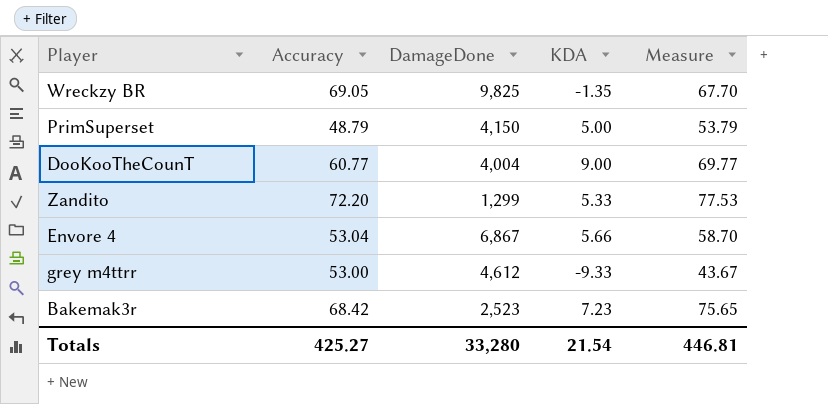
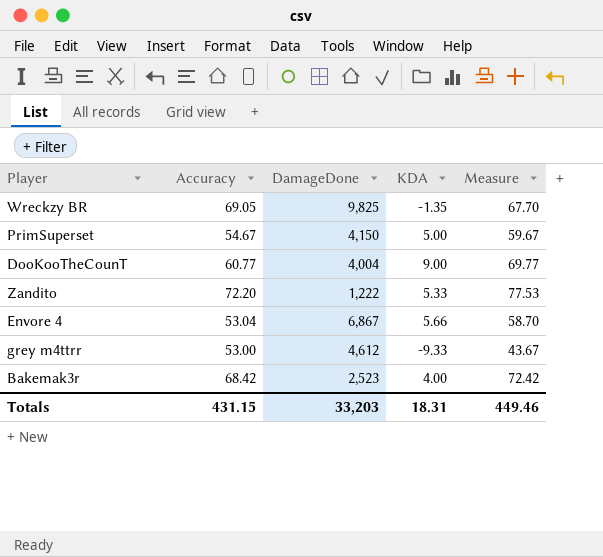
PrimSuperset | Accuracy: 48.79 -> 54.67
PrimSuperset | Measure: 53.79 -> 59.67
Zandito | DamageDone: 1,299 -> 1,222
Bakemak3r | KDA: 7.23 -> 4.00
Bakemak3r | Measure: 75.65 -> 72.42
Totals | Accuracy: 425.27 -> 431.15
Totals | DamageDone: 33,280 -> 33,203
Totals | KDA: 21.54 -> 18.31
Totals | Measure: 446.81 -> 449.46

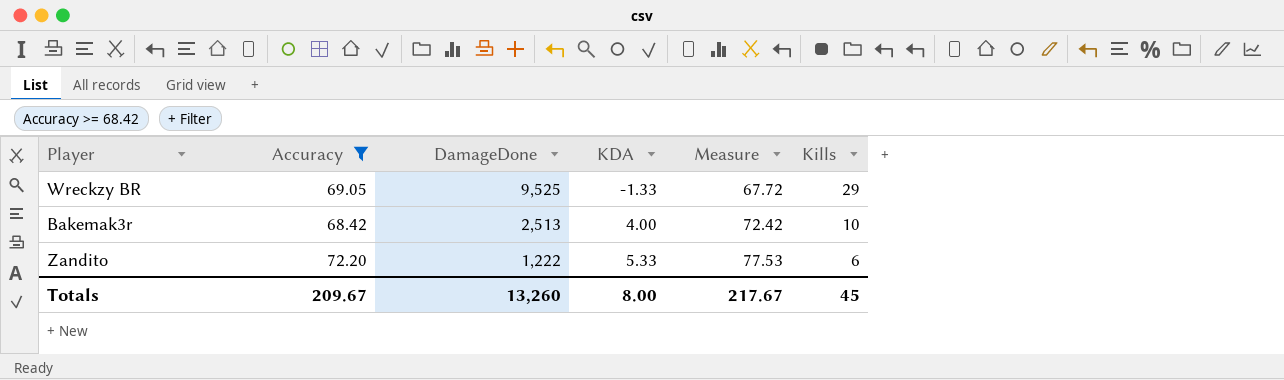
filter: none -> Accuracy >= 68.42
row order: none -> DamageDone descending
column Kills | position: none -> 6
Wreckzy BR | DamageDone: 9,825 -> 9,525
Wreckzy BR | KDA: -1.35 -> -1.33
Wreckzy BR | Measure: 67.70 -> 67.72
Bakemak3r | DamageDone: 2,523 -> 2,513
Totals | Accuracy: 431.15 -> 209.67
Totals | DamageDone: 33,203 -> 13,260
Totals | KDA: 18.31 -> 8.00
Totals | Measure: 449.46 -> 217.67

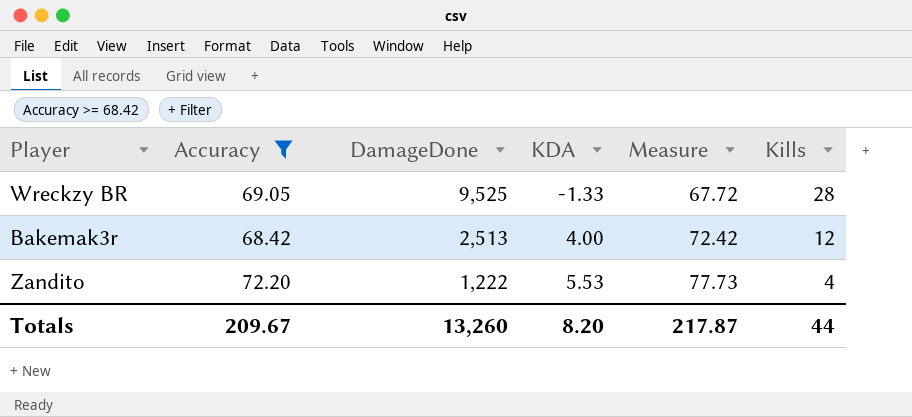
Wreckzy BR | Kills: 29 -> 28
Bakemak3r | Kills: 10 -> 12
Zandito | KDA: 5.33 -> 5.53
Zandito | Measure: 77.53 -> 77.73
Zandito | Kills: 6 -> 4
Totals | KDA: 8.00 -> 8.20
Totals | Measure: 217.67 -> 217.87
Totals | Kills: 45 -> 44

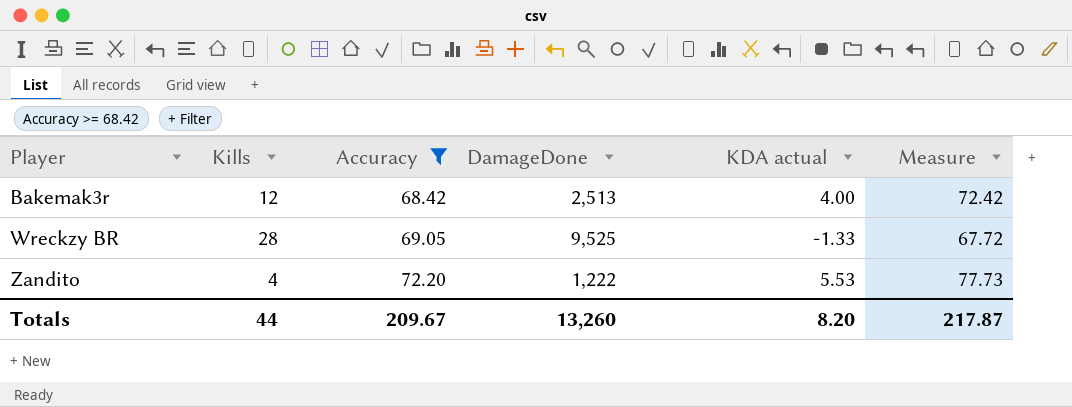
row order: DamageDone descending -> Player ascending
column Kills | position: 6 -> 2
column name: KDA -> KDA actual

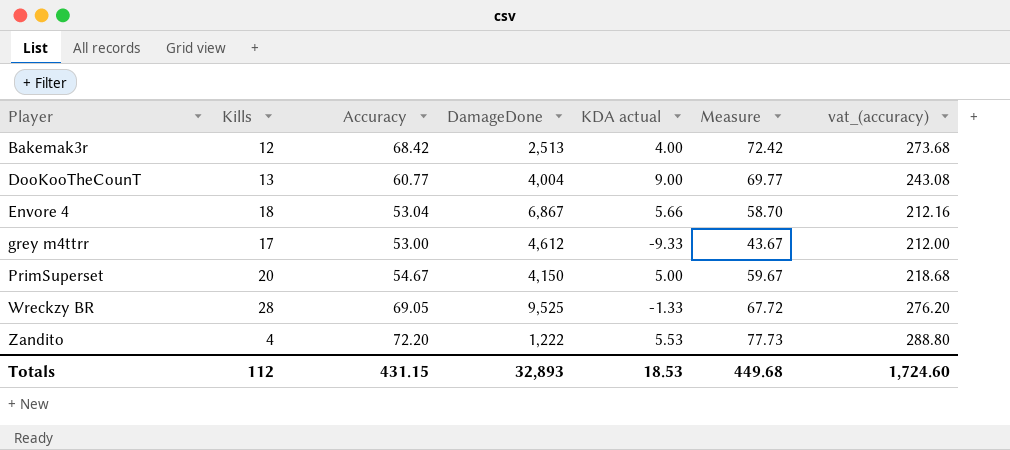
filter: Accuracy >= 68.42 -> none
column vat_(accuracy) | formula: none -> [Accuracy] * 4
Totals | Kills: 44 -> 112
Totals | Accuracy: 209.67 -> 431.15
Totals | DamageDone: 13,260 -> 32,893
Totals | KDA actual: 8.20 -> 18.53
Totals | Measure: 217.87 -> 449.68

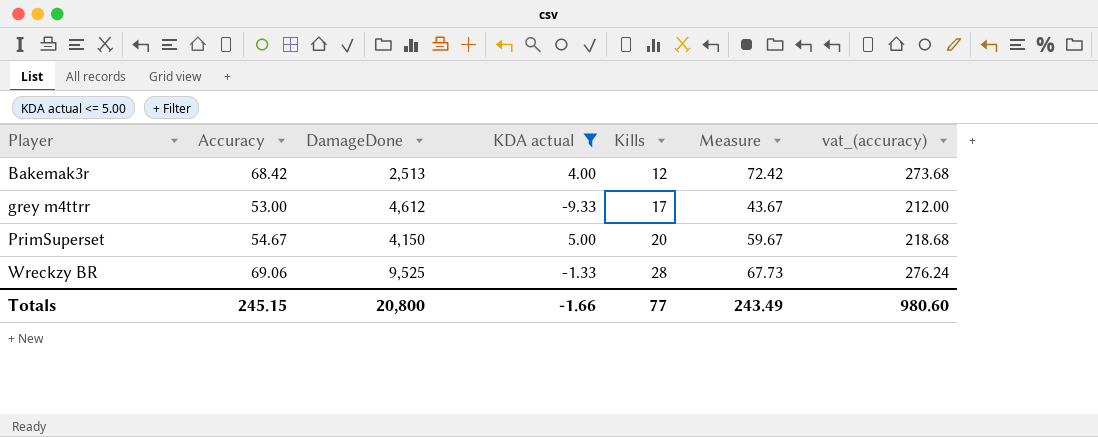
filter: none -> KDA actual <= 5.00
column Kills | position: 2 -> 5
Wreckzy BR | Accuracy: 69.05 -> 69.06
Wreckzy BR | Measure: 67.72 -> 67.73
Wreckzy BR | vat_(accuracy): 276.20 -> 276.24
Totals | Accuracy: 431.15 -> 245.15
Totals | DamageDone: 32,893 -> 20,800
Totals | KDA actual: 18.53 -> -1.66
Totals | Kills: 112 -> 77
Totals | Measure: 449.68 -> 243.49
Totals | vat_(accuracy): 1,724.60 -> 980.60

